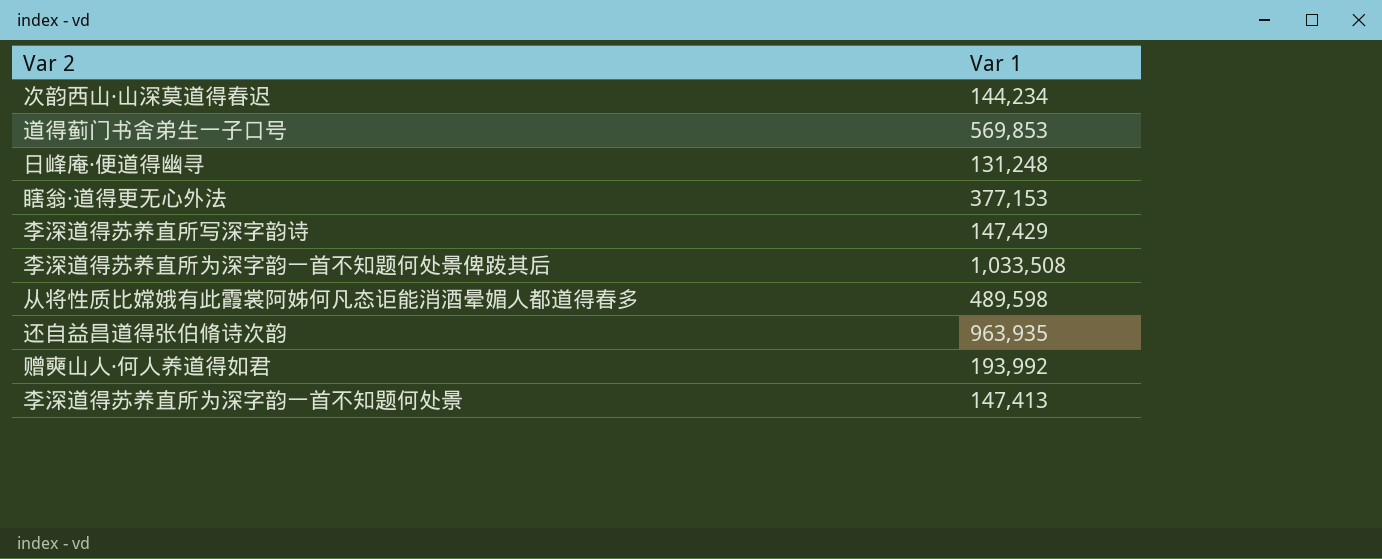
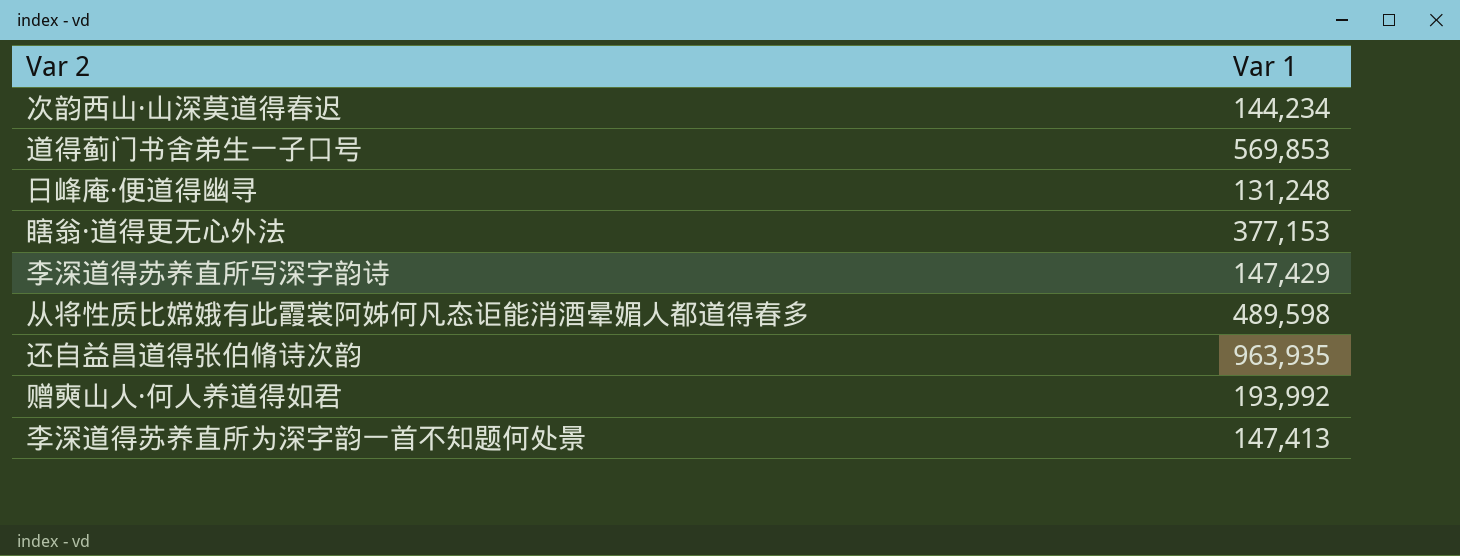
row 李深道得苏养直所为深字韵一首不知题何处景俾跋其后: 1,033,508 -> none

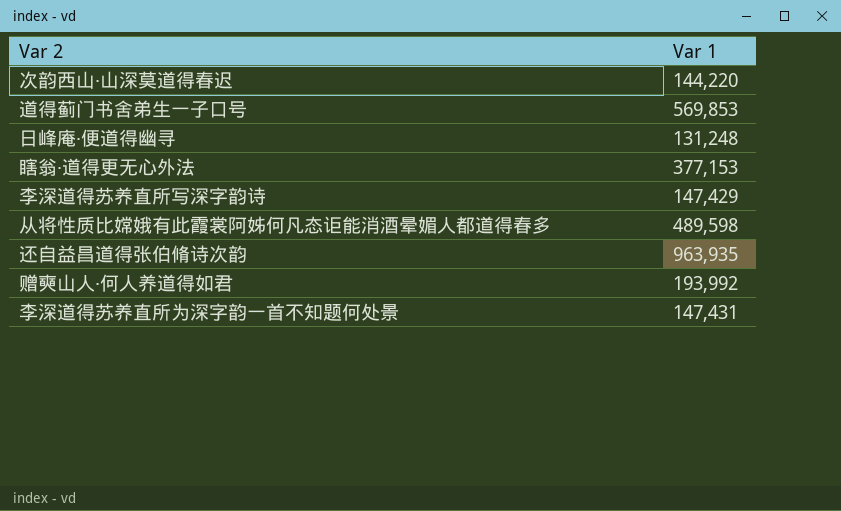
次韵西山·山深莫道得春迟 | Var 1: 144,234 -> 144,220
李深道得苏养直所为深字韵一首不知题何处景 | Var 1: 147,413 -> 147,431

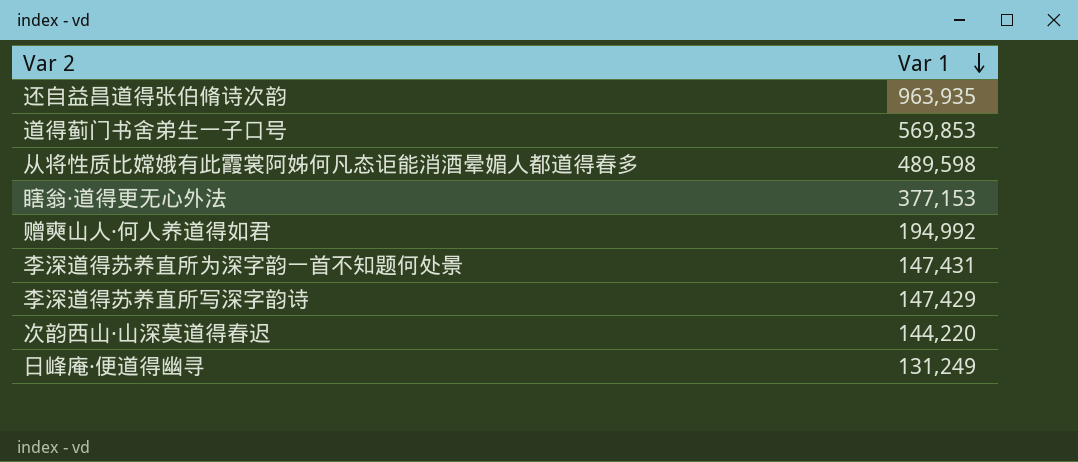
row order: none -> Var 1 descending
赠奭山人·何人养道得如君 | Var 1: 193,992 -> 194,992
日峰庵·便道得幽寻 | Var 1: 131,248 -> 131,249

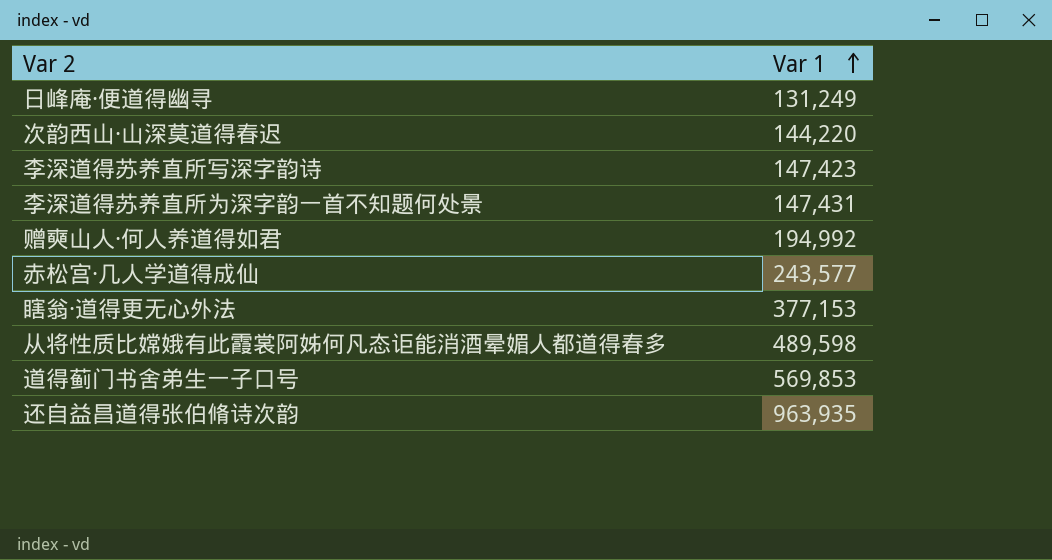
row order: Var 1 descending -> Var 1 ascending
李深道得苏养直所写深字韵诗 | Var 1: 147,429 -> 147,423
row 赤松宫·几人学道得成仙: none -> 243,577

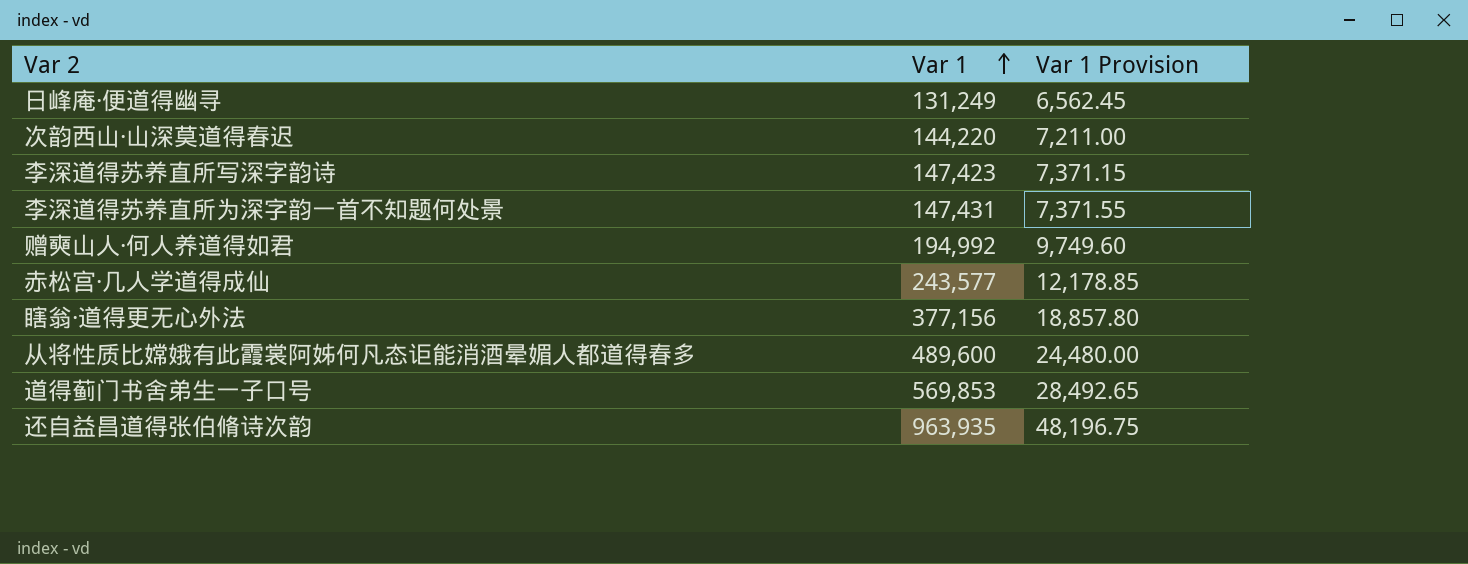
column Var 1 Provision | formula: none -> [Var 1] * 0.05
瞎翁·道得更无心外法 | Var 1: 377,153 -> 377,156
从将性质比嫦娥有此霞裳阿姊何凡态讵能消酒晕媚人都道得春多 | Var 1: 489,598 -> 489,600

